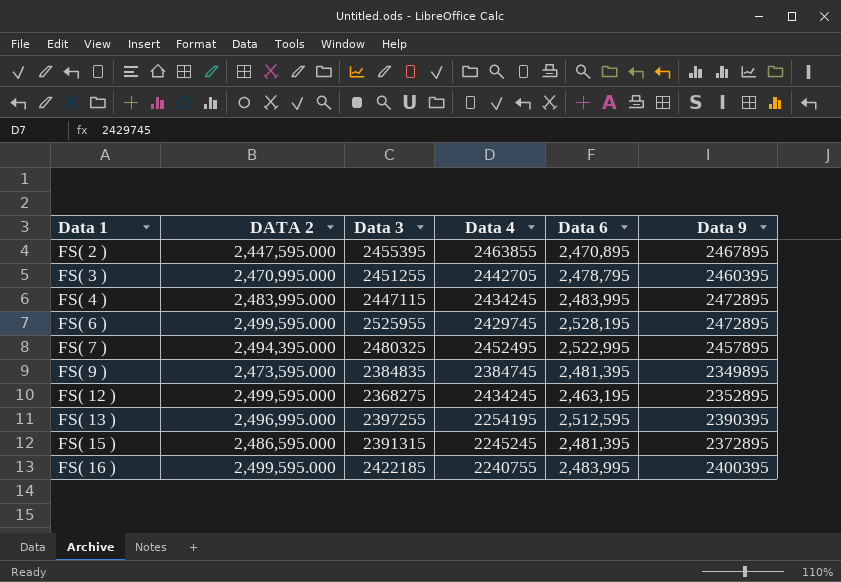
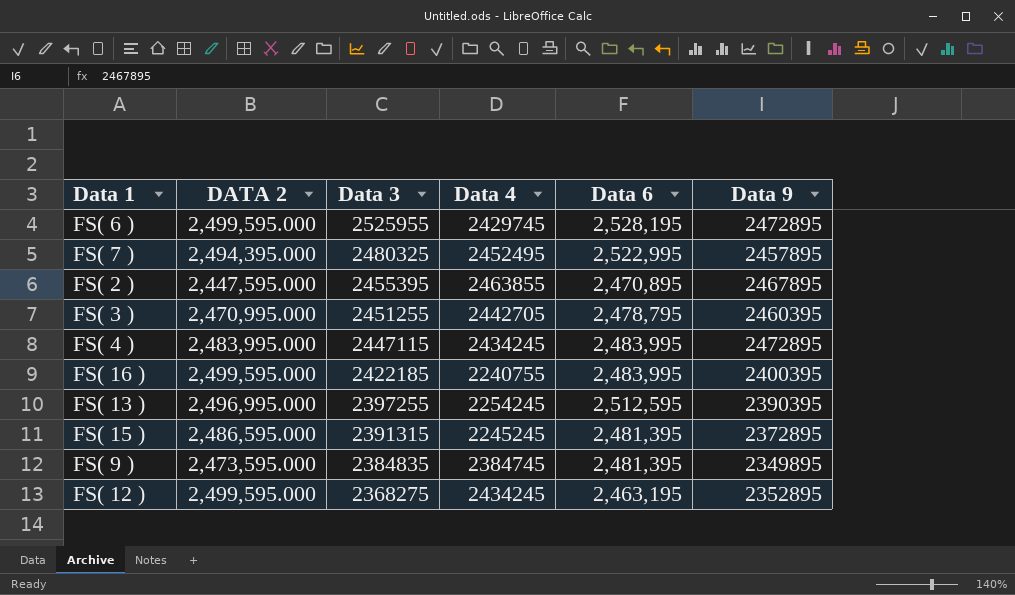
row order: Data 1 ascending -> Data 3 descending
FS( 13 ) | Data 4: 2254195 -> 2254245

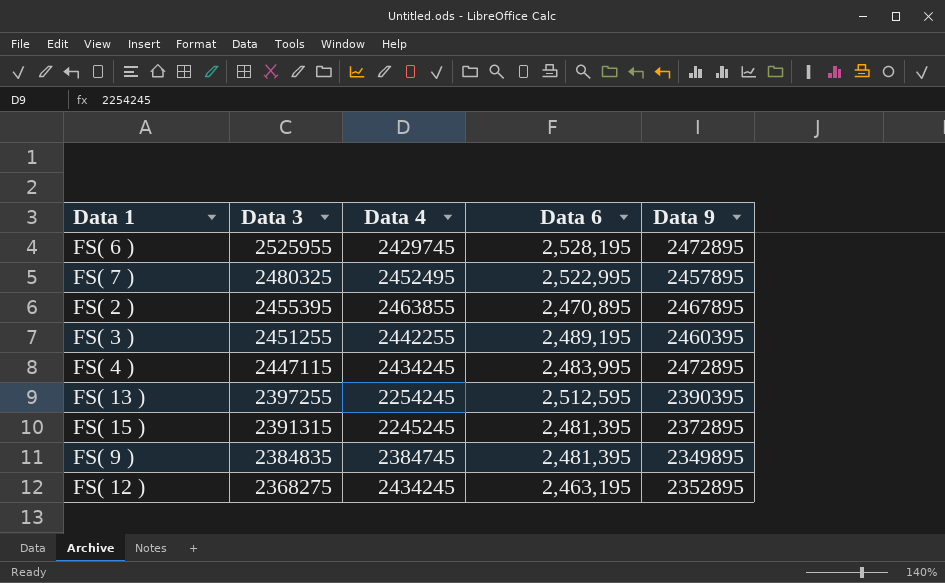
column DATA 2 | position: 2 -> none
row FS( 16 ): 2,499,595.000 | 2422185 | 2240755 | 2,483,995 | 2400395 -> none
FS( 3 ) | Data 4: 2442705 -> 2442255
FS( 3 ) | Data 6: 2,478,795 -> 2,489,195

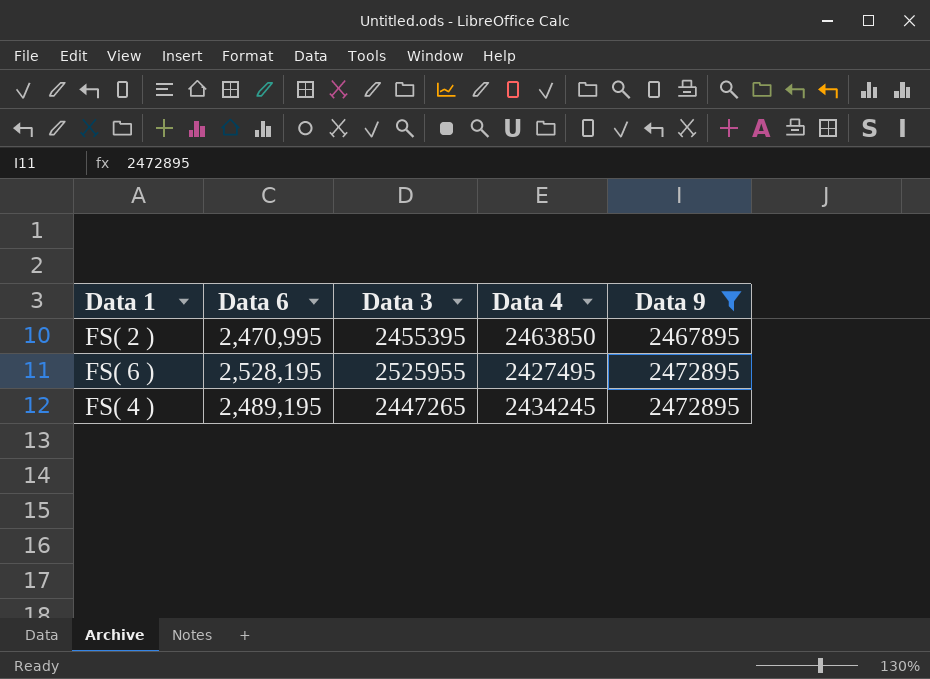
filter: none -> Data 9 >= 2467895
row order: Data 3 descending -> Data 9 ascending
column Data 6 | position: 4 -> 2
FS( 2 ) | Data 6: 2,470,895 -> 2,470,995
FS( 2 ) | Data 4: 2463855 -> 2463850
FS( 6 ) | Data 4: 2429745 -> 2427495
FS( 4 ) | Data 6: 2,483,995 -> 2,489,195
FS( 4 ) | Data 3: 2447115 -> 2447265

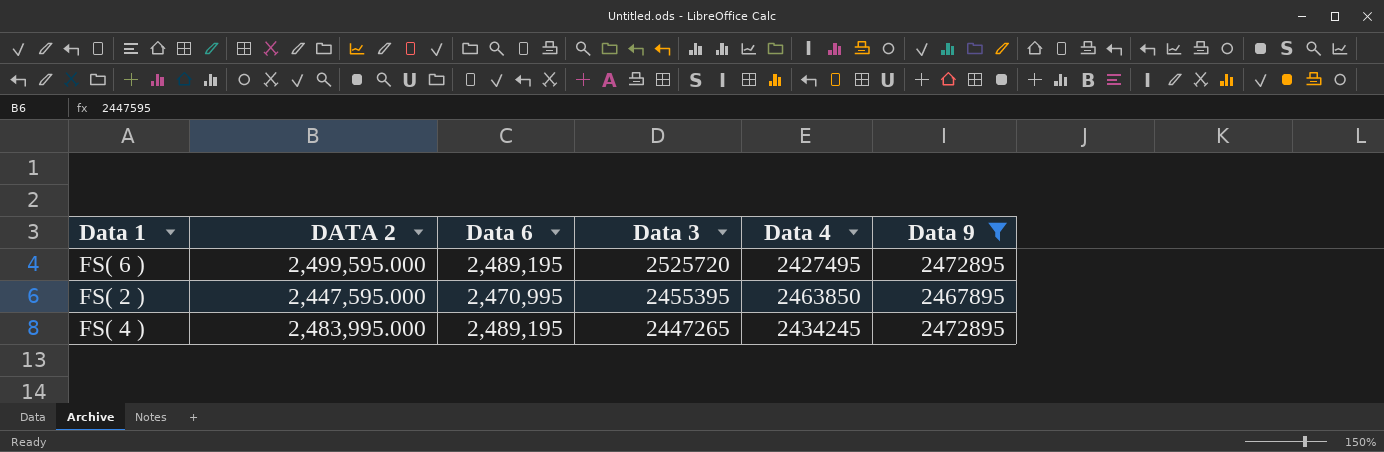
row order: Data 9 ascending -> Data 3 descending
column DATA 2 | position: none -> 2
FS( 6 ) | Data 6: 2,528,195 -> 2,489,195
FS( 6 ) | Data 3: 2525955 -> 2525720

